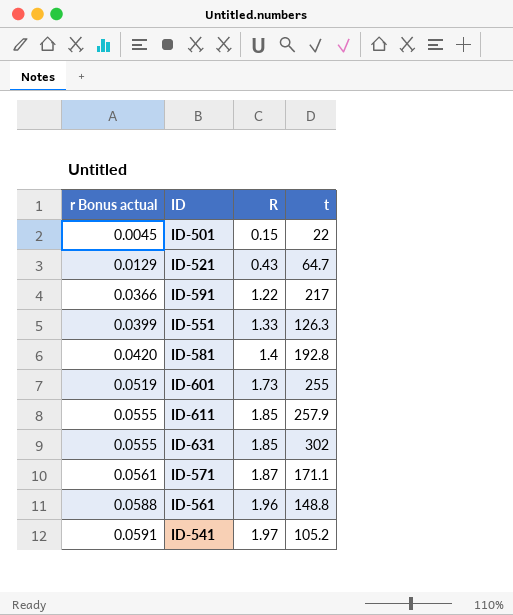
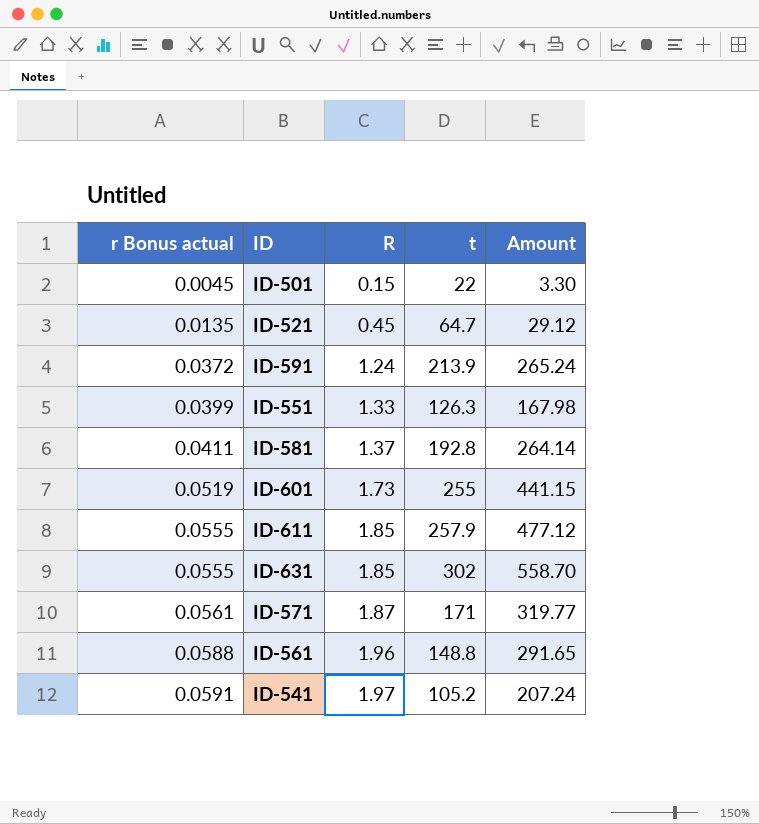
column Amount | formula: none -> [R] * [t]
ID-521 | r Bonus actual: 0.0129 -> 0.0135
ID-521 | R: 0.43 -> 0.45
ID-591 | r Bonus actual: 0.0366 -> 0.0372
ID-591 | R: 1.22 -> 1.24
ID-591 | t: 217 -> 213.9
ID-581 | r Bonus actual: 0.0420 -> 0.0411
ID-581 | R: 1.4 -> 1.37
ID-571 | t: 171.1 -> 171

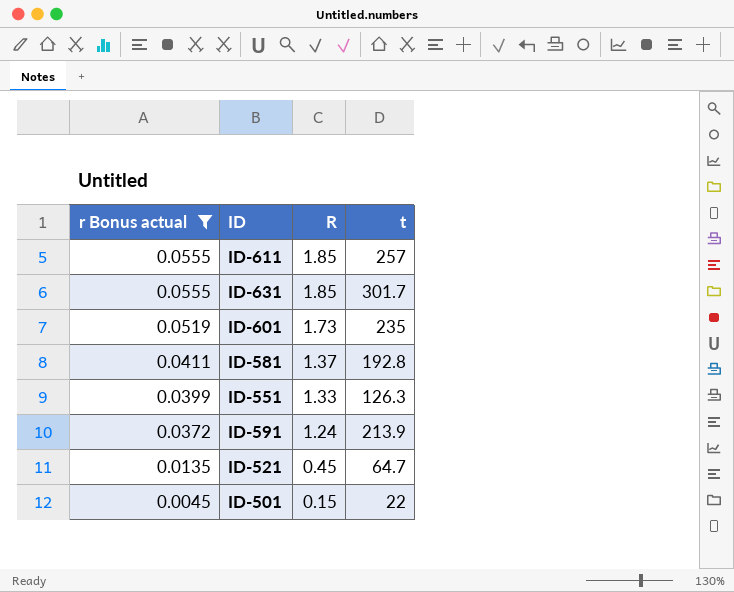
filter: none -> r Bonus actual <= 0.0555
row order: r Bonus actual ascending -> r Bonus actual descending
column Amount | formula: [R] * [t] -> none
ID-611 | t: 257.9 -> 257
ID-631 | t: 302 -> 301.7
ID-601 | t: 255 -> 235

